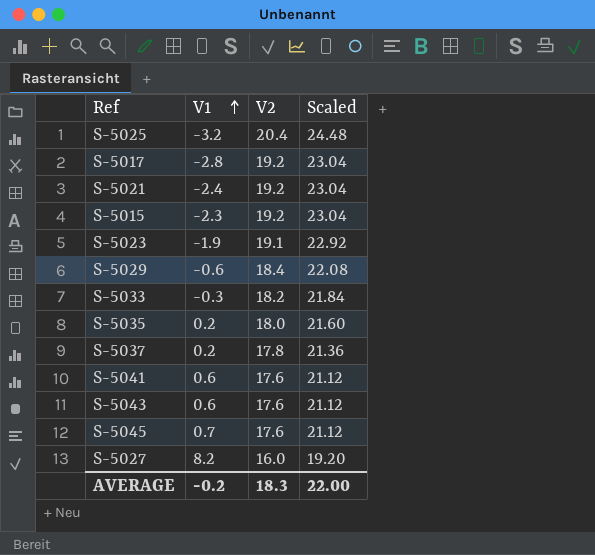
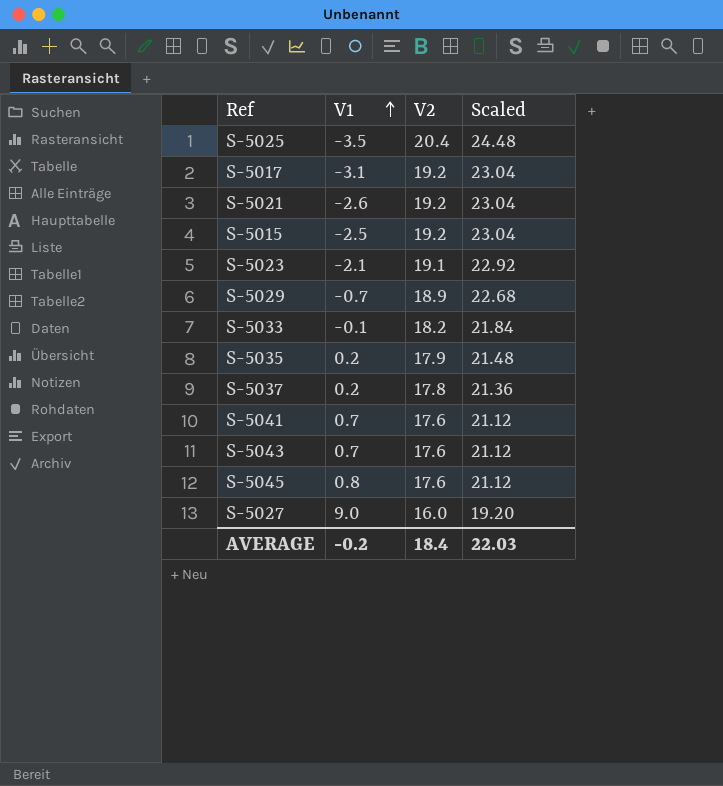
S-5025 | V1: -3.2 -> -3.5
S-5017 | V1: -2.8 -> -3.1
S-5021 | V1: -2.4 -> -2.6
S-5015 | V1: -2.3 -> -2.5
S-5023 | V1: -1.9 -> -2.1
S-5029 | V1: -0.6 -> -0.7
S-5029 | V2: 18.4 -> 18.9
S-5029 | Scaled: 22.08 -> 22.68
S-5033 | V1: -0.3 -> -0.1
S-5035 | V2: 18.0 -> 17.9
S-5035 | Scaled: 21.60 -> 21.48
S-5041 | V1: 0.6 -> 0.7
S-5043 | V1: 0.6 -> 0.7
S-5045 | V1: 0.7 -> 0.8
S-5027 | V1: 8.2 -> 9.0
AVERAGE | V2: 18.3 -> 18.4
AVERAGE | Scaled: 22.00 -> 22.03

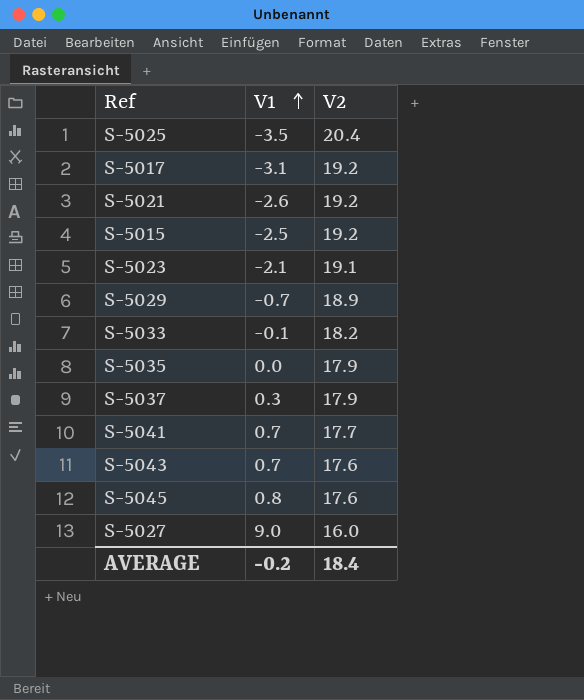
column Scaled | formula: [V2] * 1.2 -> none
S-5035 | V1: 0.2 -> 0.0
S-5037 | V1: 0.2 -> 0.3
S-5037 | V2: 17.8 -> 17.9
S-5041 | V2: 17.6 -> 17.7

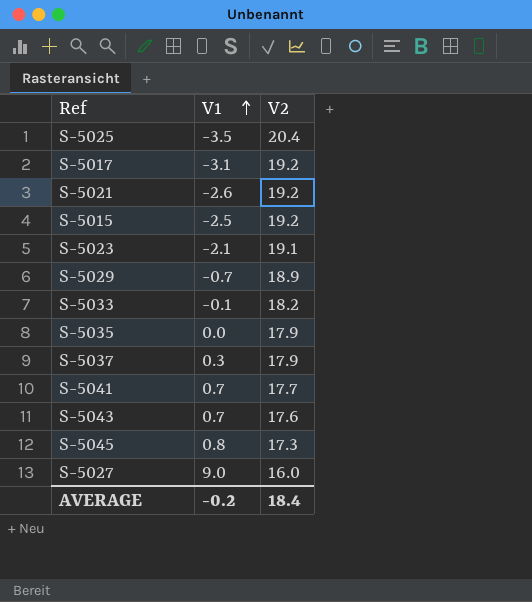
S-5045 | V2: 17.6 -> 17.3

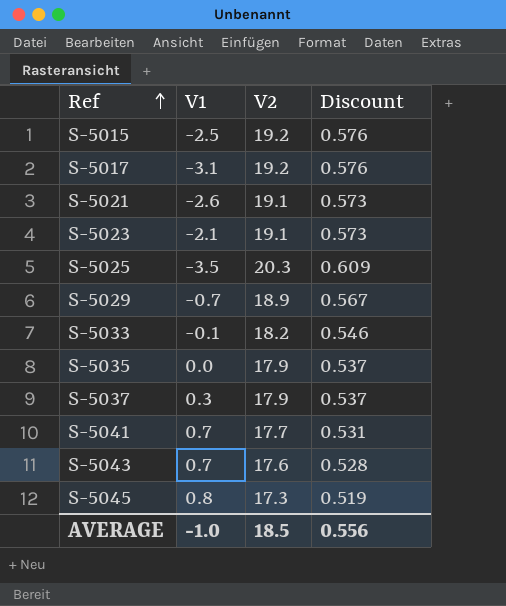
row order: V1 ascending -> Ref ascending
column Discount | formula: none -> [V2] * 0.03
row S-5027: 9.0 | 16.0 -> none
S-5021 | V2: 19.2 -> 19.1
S-5025 | V2: 20.4 -> 20.3
AVERAGE | V1: -0.2 -> -1.0
AVERAGE | V2: 18.4 -> 18.5

